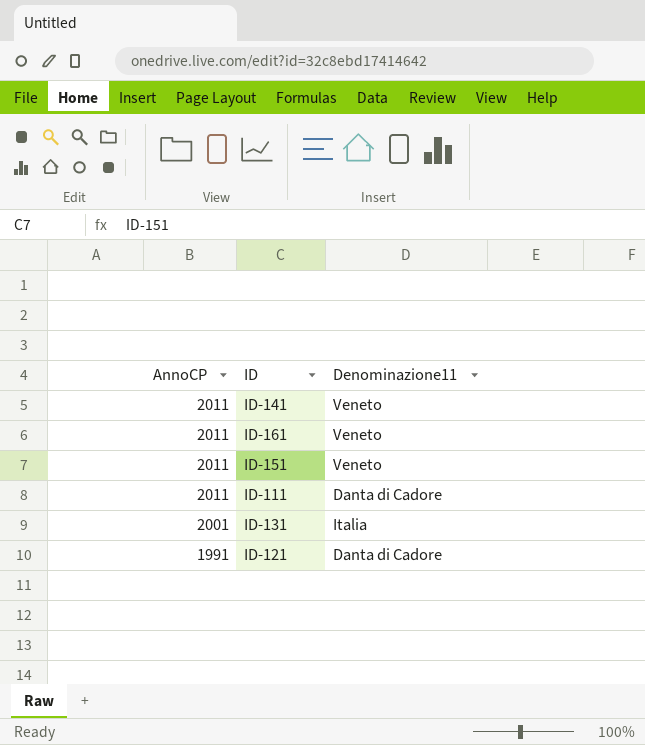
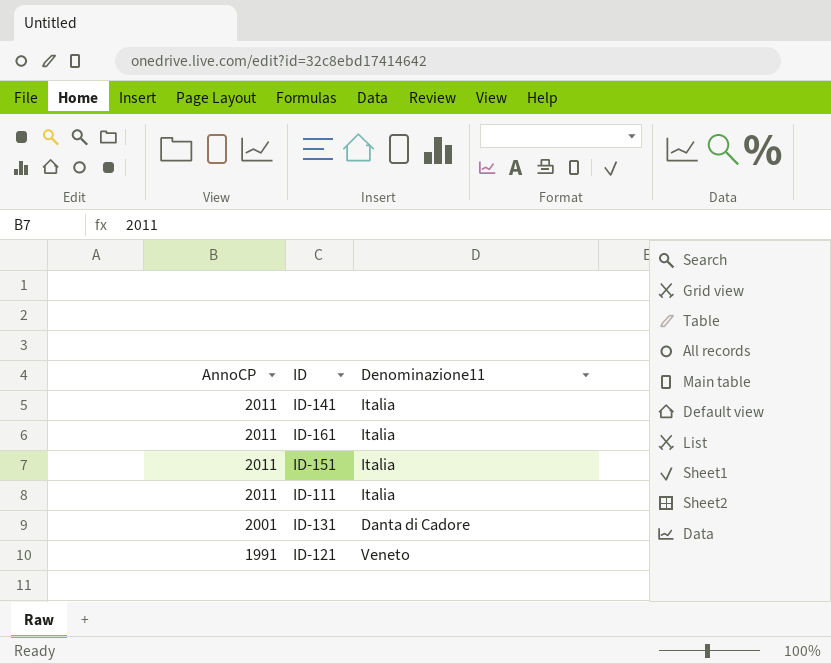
ID-141 | Denominazione11: Veneto -> Italia
ID-161 | Denominazione11: Veneto -> Italia
ID-151 | Denominazione11: Veneto -> Italia
ID-111 | Denominazione11: Danta di Cadore -> Italia
ID-131 | Denominazione11: Italia -> Danta di Cadore
ID-121 | Denominazione11: Danta di Cadore -> Veneto

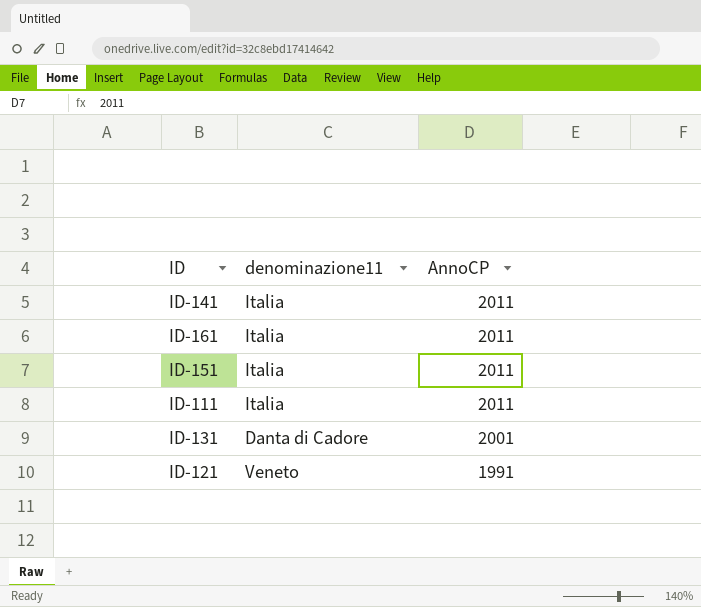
column name: Denominazione11 -> denominazione11
column AnnoCP | position: 1 -> 3

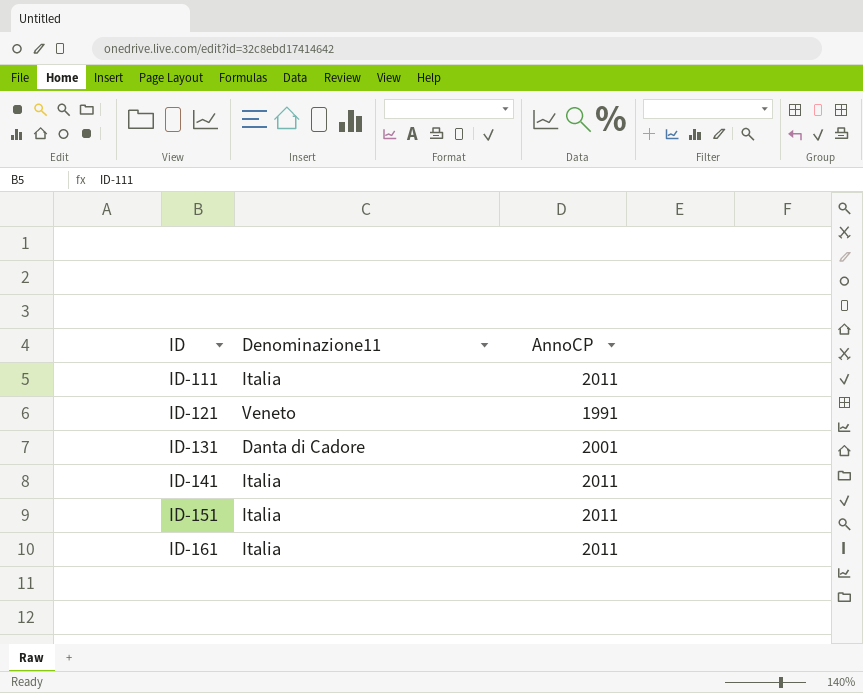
row order: AnnoCP descending -> ID ascending
column name: denominazione11 -> Denominazione11

